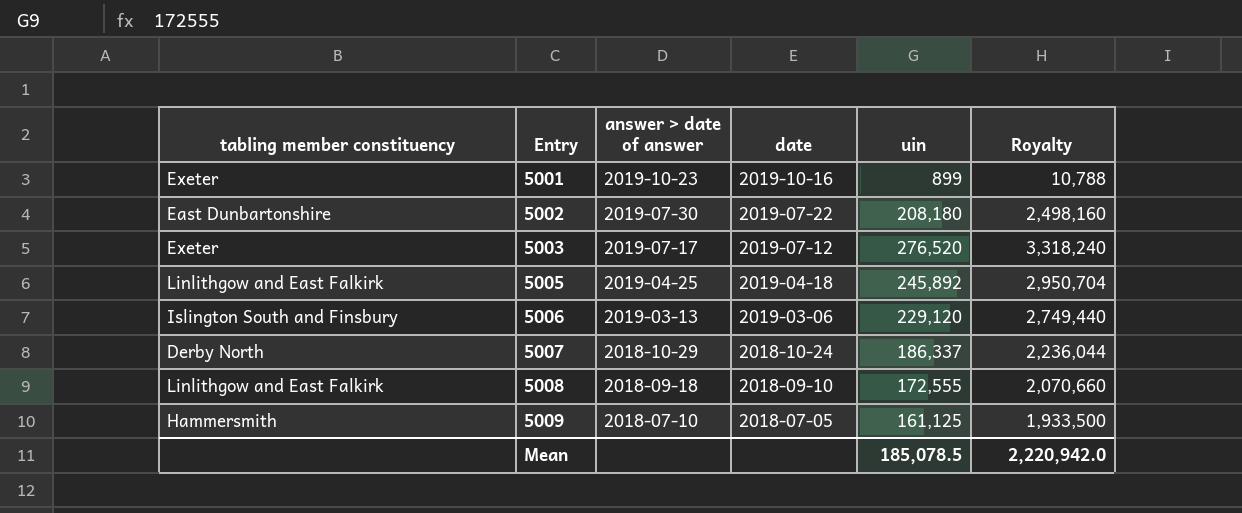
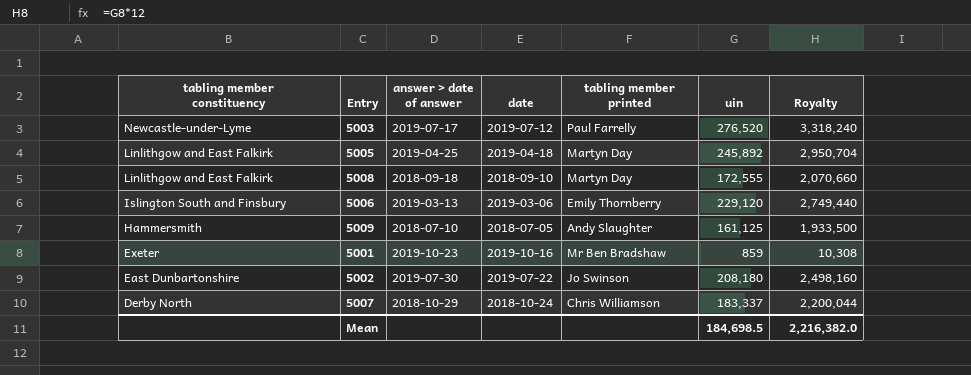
row order: Entry ascending -> tabling member constituency descending
column tabling member printed | position: none -> 5
5003 | tabling member constituency: Exeter -> Newcastle-under-Lyme
5001 | uin: 899 -> 859
5001 | Royalty: 10,788 -> 10,308
5007 | uin: 186,337 -> 183,337
5007 | Royalty: 2,236,044 -> 2,200,044
Mean | uin: 185,078.5 -> 184,698.5
Mean | Royalty: 2,220,942.0 -> 2,216,382.0

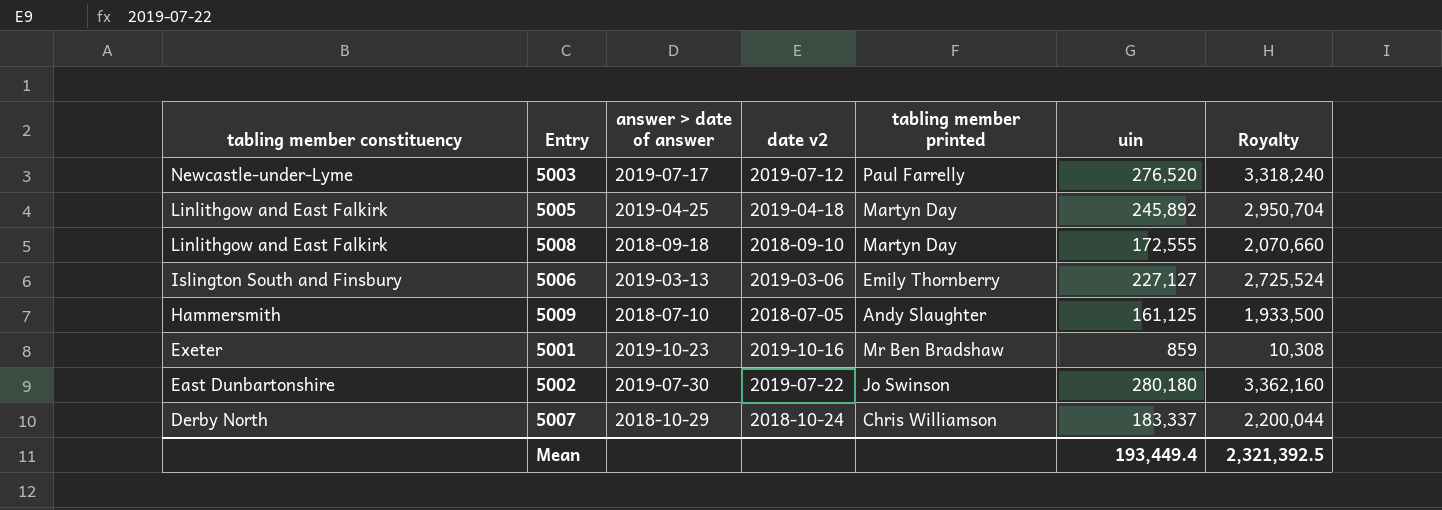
column name: date -> date v2
5006 | uin: 229,120 -> 227,127
5006 | Royalty: 2,749,440 -> 2,725,524
5002 | uin: 208,180 -> 280,180
5002 | Royalty: 2,498,160 -> 3,362,160
Mean | uin: 184,698.5 -> 193,449.4
Mean | Royalty: 2,216,382.0 -> 2,321,392.5

